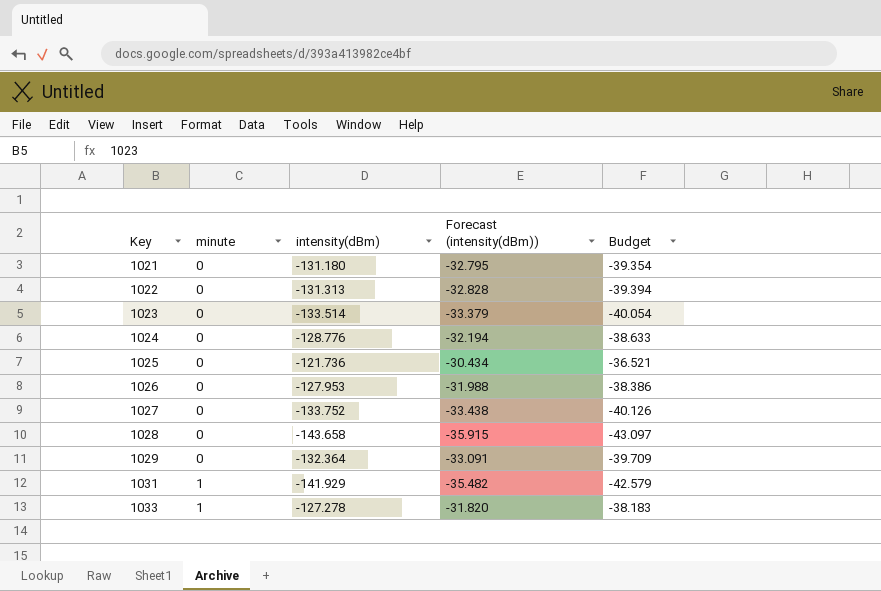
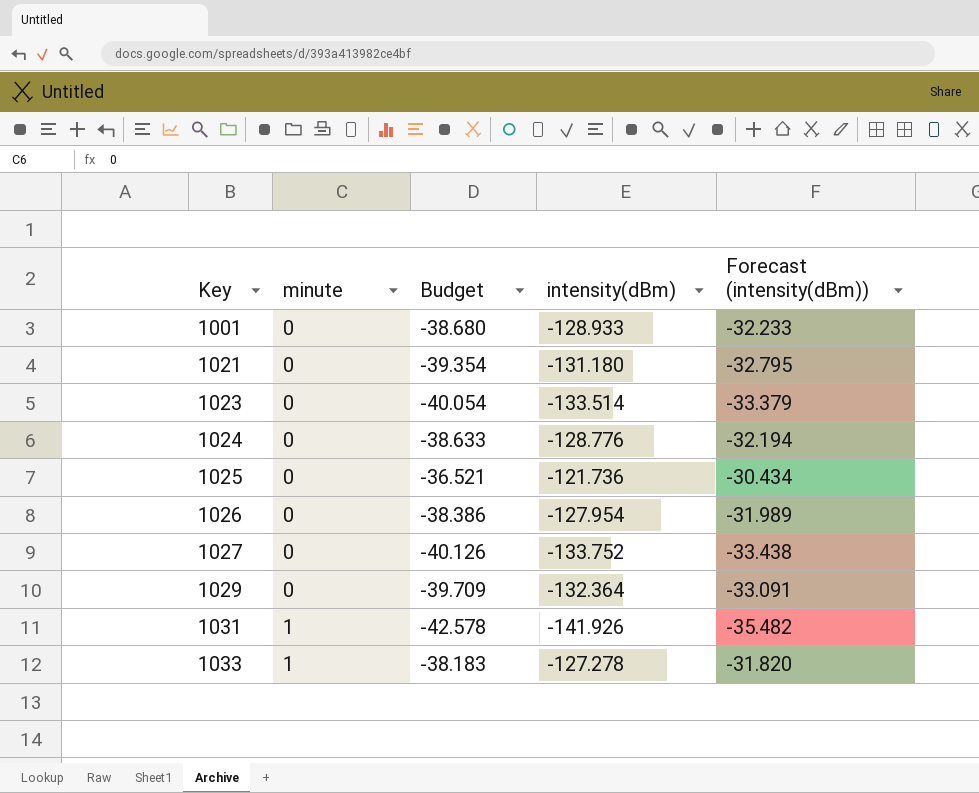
column Budget | position: 5 -> 3
row 1022: 0 | -131.313 | -32.828 | -39.394 -> none
row 1028: 0 | -143.658 | -35.915 | -43.097 -> none
row 1001: none -> 0 | -38.680 | -128.933 | -32.233
1026 | intensity(dBm): -127.953 -> -127.954
1026 | Forecast (intensity(dBm)): -31.988 -> -31.989
1031 | Budget: -42.579 -> -42.578
1031 | intensity(dBm): -141.929 -> -141.926

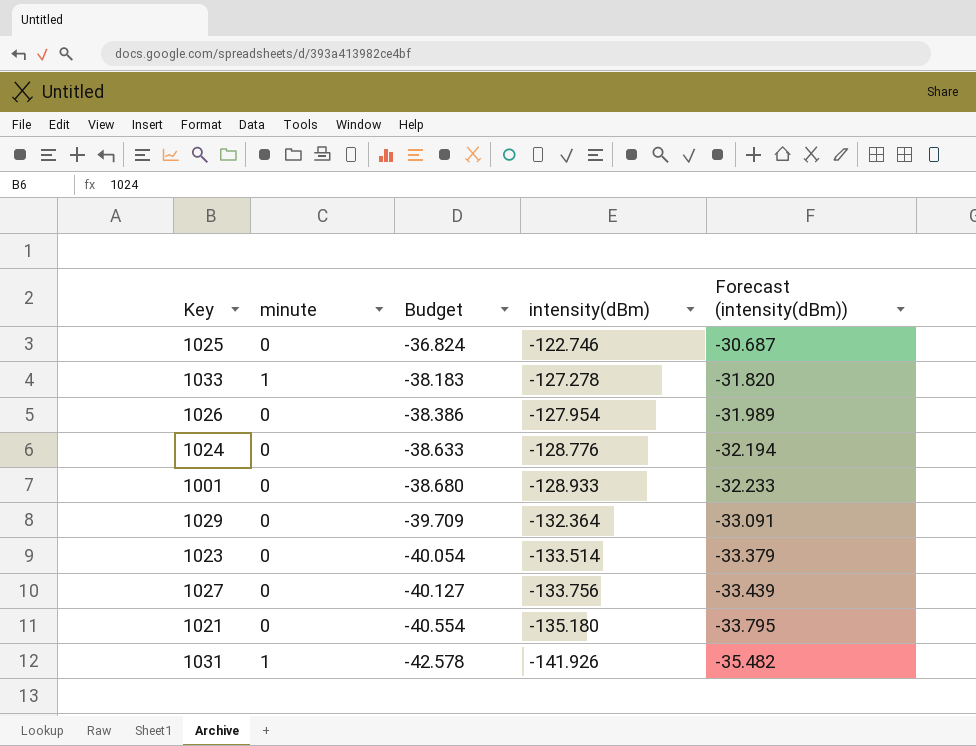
row order: Key ascending -> Budget descending
1025 | Budget: -36.521 -> -36.824
1025 | intensity(dBm): -121.736 -> -122.746
1025 | Forecast (intensity(dBm)): -30.434 -> -30.687
1027 | Budget: -40.126 -> -40.127
1027 | intensity(dBm): -133.752 -> -133.756
1027 | Forecast (intensity(dBm)): -33.438 -> -33.439
1021 | Budget: -39.354 -> -40.554
1021 | intensity(dBm): -131.180 -> -135.180
1021 | Forecast (intensity(dBm)): -32.795 -> -33.795

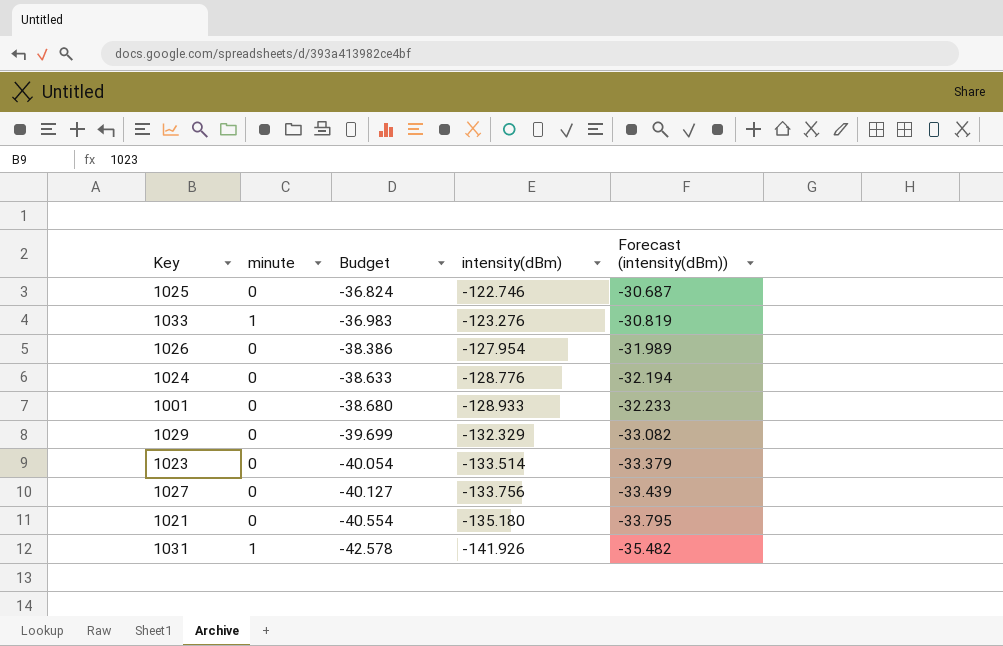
1033 | Budget: -38.183 -> -36.983
1033 | intensity(dBm): -127.278 -> -123.276
1033 | Forecast (intensity(dBm)): -31.820 -> -30.819
1029 | Budget: -39.709 -> -39.699
1029 | intensity(dBm): -132.364 -> -132.329
1029 | Forecast (intensity(dBm)): -33.091 -> -33.082

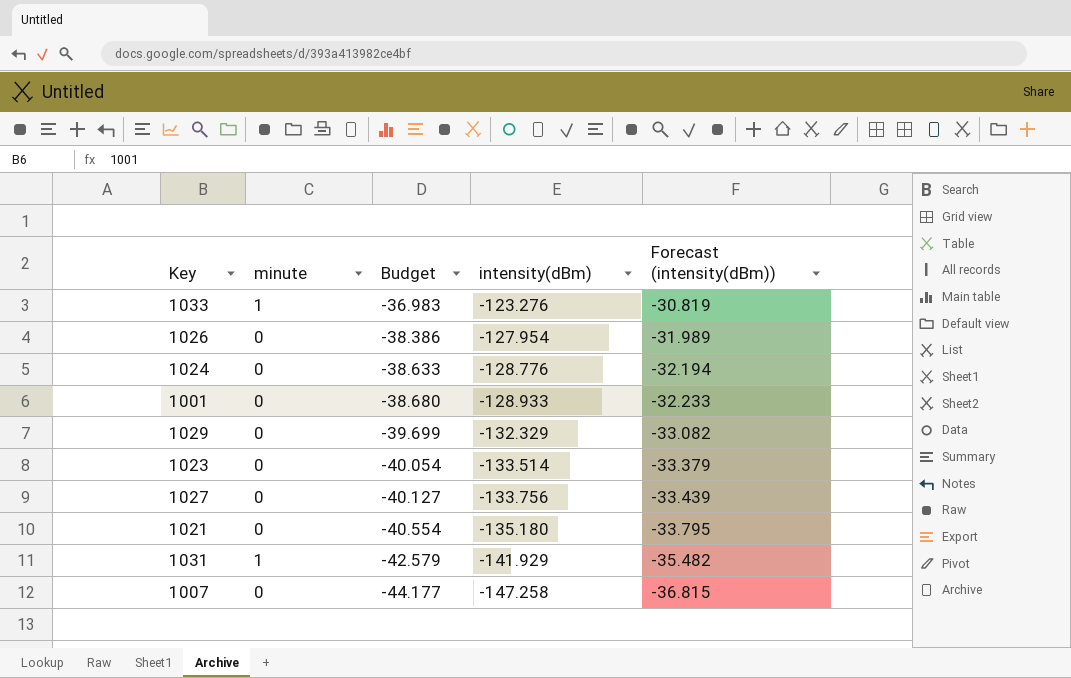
row 1025: 0 | -36.824 | -122.746 | -30.687 -> none
1031 | Budget: -42.578 -> -42.579
1031 | intensity(dBm): -141.926 -> -141.929
row 1007: none -> 0 | -44.177 | -147.258 | -36.815

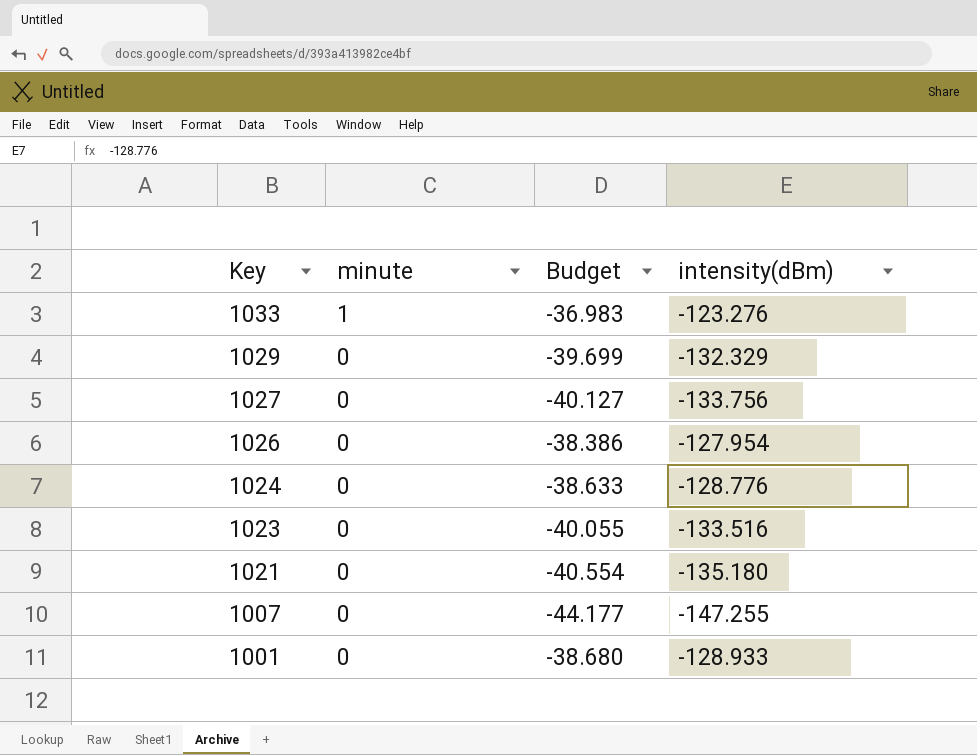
row order: Budget descending -> Key descending
column Forecast (intensity(dBm)) | formula: [intensity(dBm)] * 0.25 -> none
row 1031: 1 | -42.579 | -141.929 | -35.482 -> none
1023 | Budget: -40.054 -> -40.055
1023 | intensity(dBm): -133.514 -> -133.516
1007 | intensity(dBm): -147.258 -> -147.255

